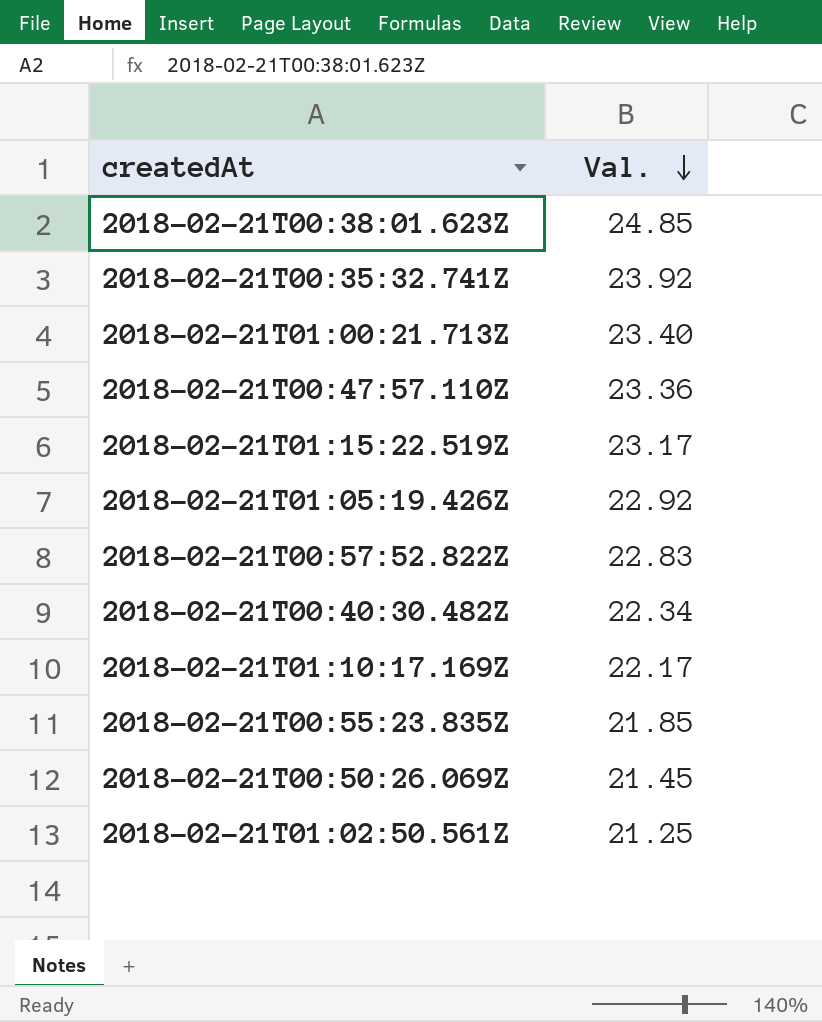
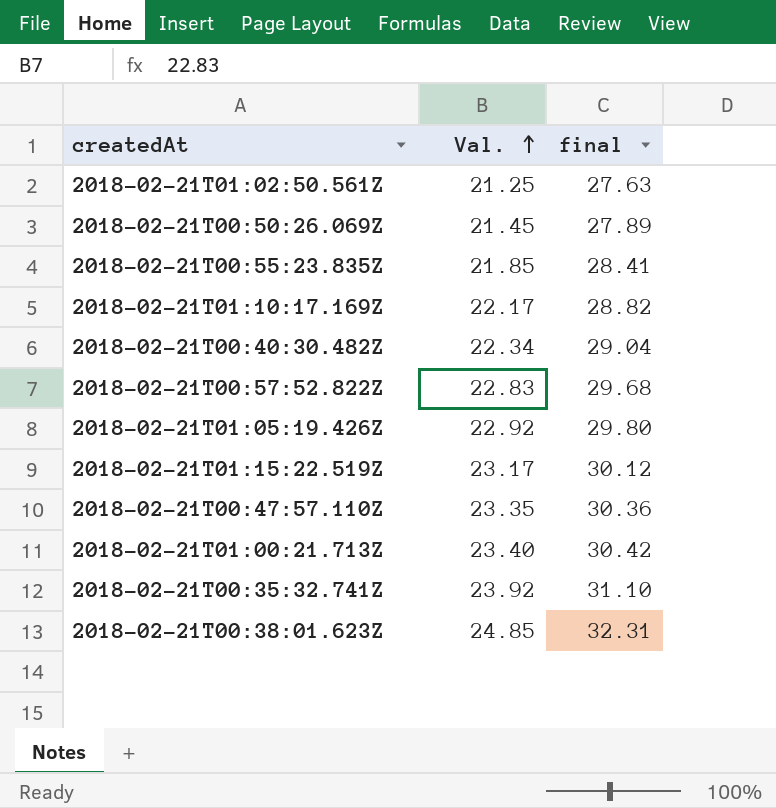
row order: Val. descending -> Val. ascending
column final | formula: none -> [Val.] * 1.3
2018-02-21T00:47:57.110Z | Val.: 23.36 -> 23.35

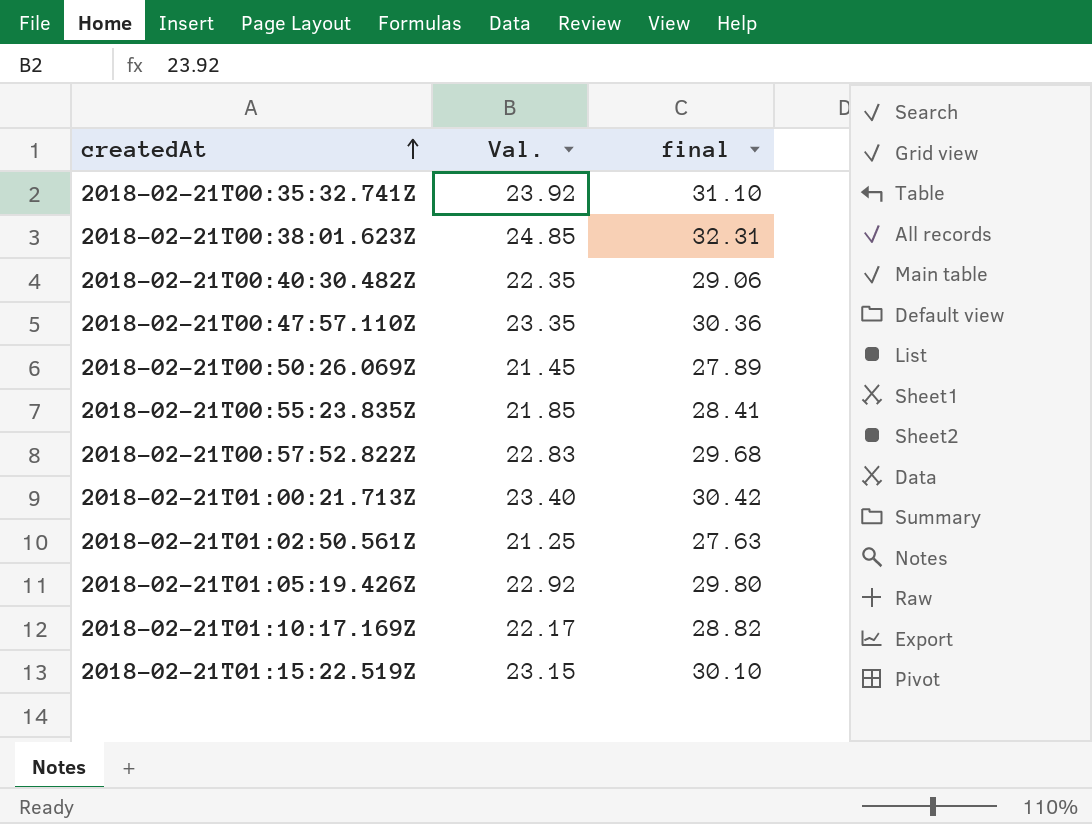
row order: Val. ascending -> createdAt ascending
2018-02-21T00:40:30.482Z | Val.: 22.34 -> 22.35
2018-02-21T00:40:30.482Z | final: 29.04 -> 29.06
2018-02-21T01:15:22.519Z | Val.: 23.17 -> 23.15
2018-02-21T01:15:22.519Z | final: 30.12 -> 30.10

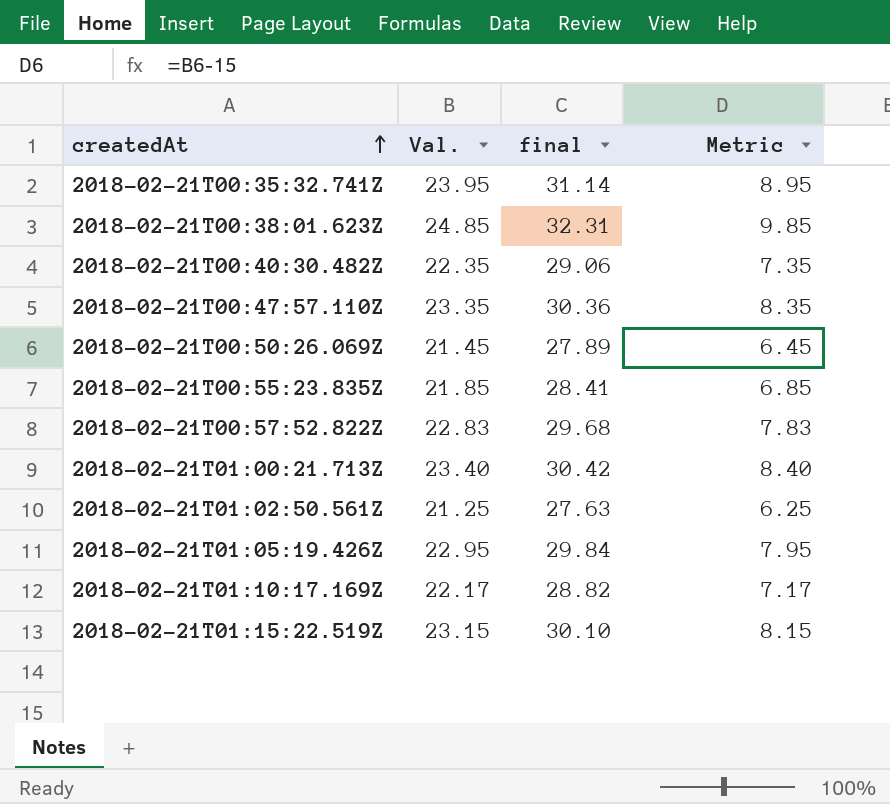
column Metric | formula: none -> [Val.] - 15
2018-02-21T00:35:32.741Z | Val.: 23.92 -> 23.95
2018-02-21T00:35:32.741Z | final: 31.10 -> 31.14
2018-02-21T01:05:19.426Z | Val.: 22.92 -> 22.95
2018-02-21T01:05:19.426Z | final: 29.80 -> 29.84

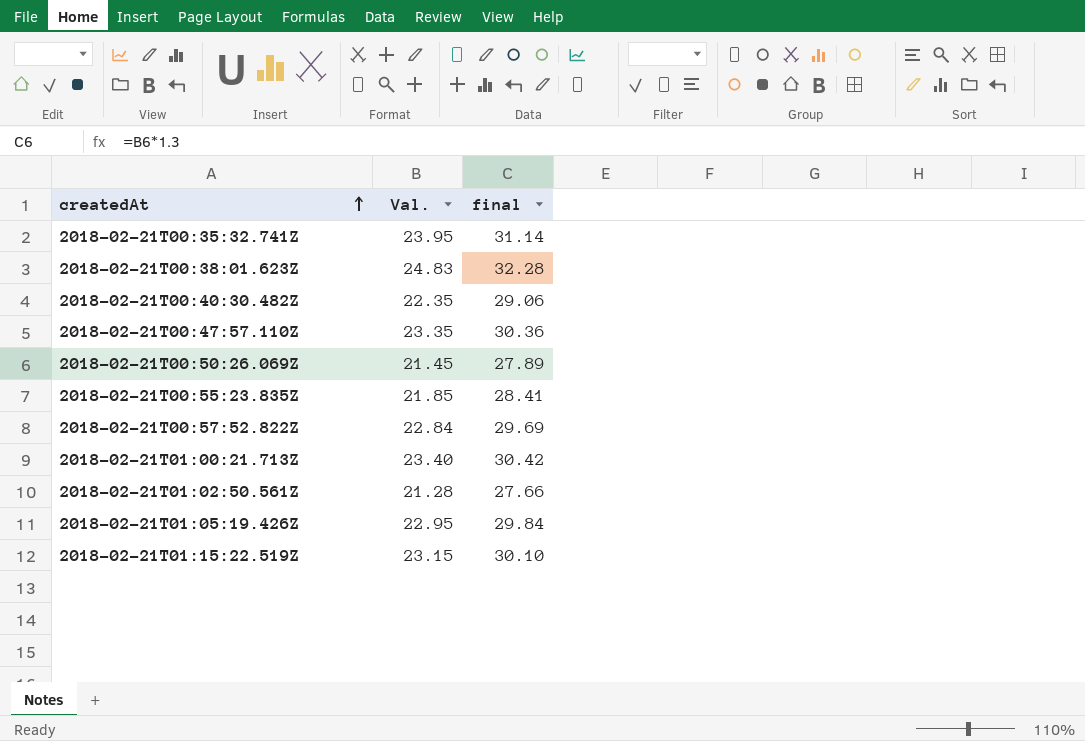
column Metric | formula: [Val.] - 15 -> none
row 2018-02-21T01:10:17.169Z: 22.17 | 28.82 | 7.17 -> none
2018-02-21T00:38:01.623Z | Val.: 24.85 -> 24.83
2018-02-21T00:38:01.623Z | final: 32.31 -> 32.28
2018-02-21T00:57:52.822Z | Val.: 22.83 -> 22.84
2018-02-21T00:57:52.822Z | final: 29.68 -> 29.69
2018-02-21T01:02:50.561Z | Val.: 21.25 -> 21.28
2018-02-21T01:02:50.561Z | final: 27.63 -> 27.66

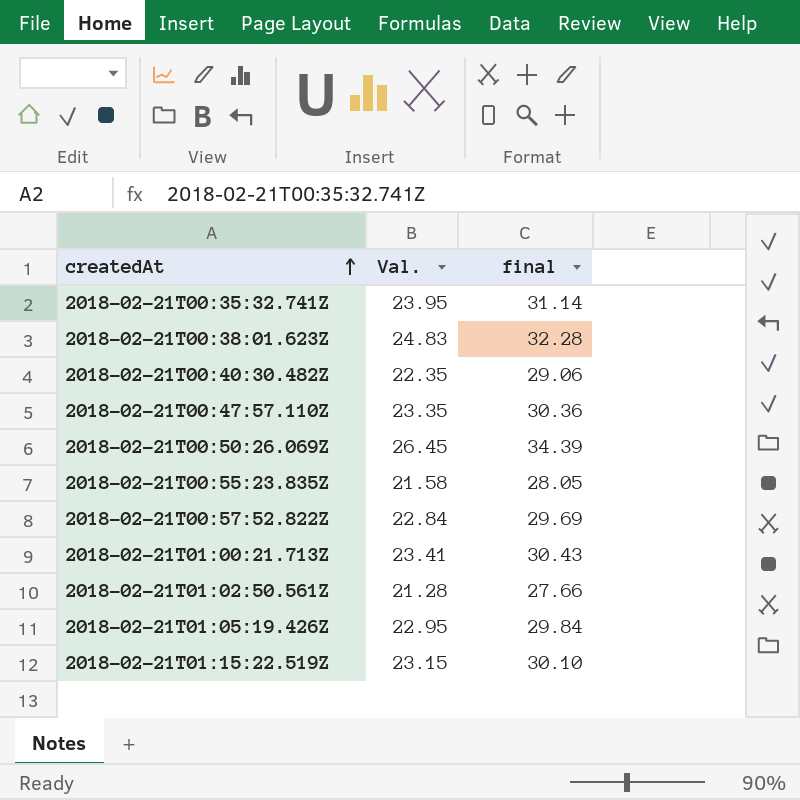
2018-02-21T00:50:26.069Z | Val.: 21.45 -> 26.45
2018-02-21T00:50:26.069Z | final: 27.89 -> 34.39
2018-02-21T00:55:23.835Z | Val.: 21.85 -> 21.58
2018-02-21T00:55:23.835Z | final: 28.41 -> 28.05
2018-02-21T01:00:21.713Z | Val.: 23.40 -> 23.41
2018-02-21T01:00:21.713Z | final: 30.42 -> 30.43

